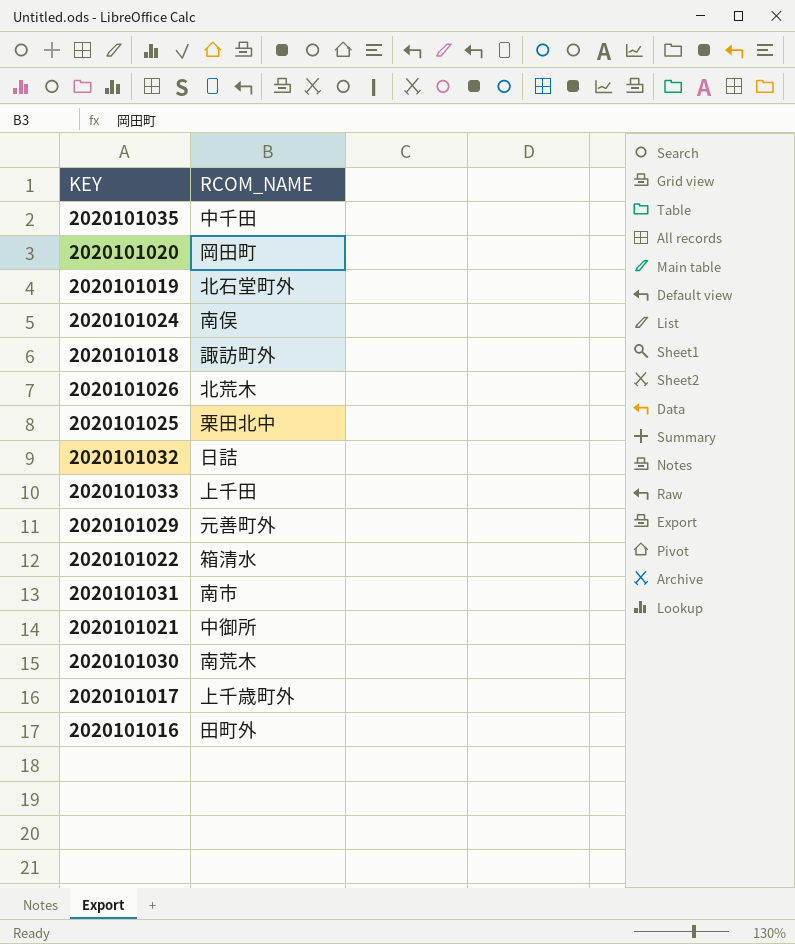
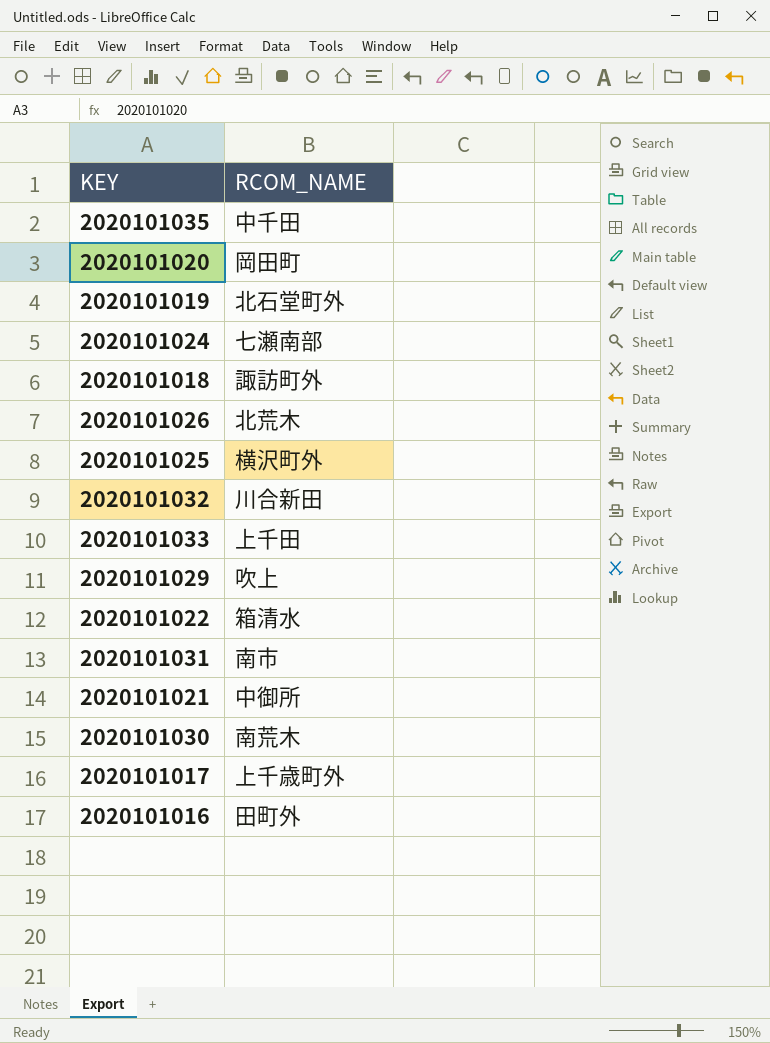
2020101024 | RCOM_NAME: 南俣 -> 七瀬南部
2020101025 | RCOM_NAME: 栗田北中 -> 横沢町外
2020101032 | RCOM_NAME: 日詰 -> 川合新田
2020101029 | RCOM_NAME: 元善町外 -> 吹上

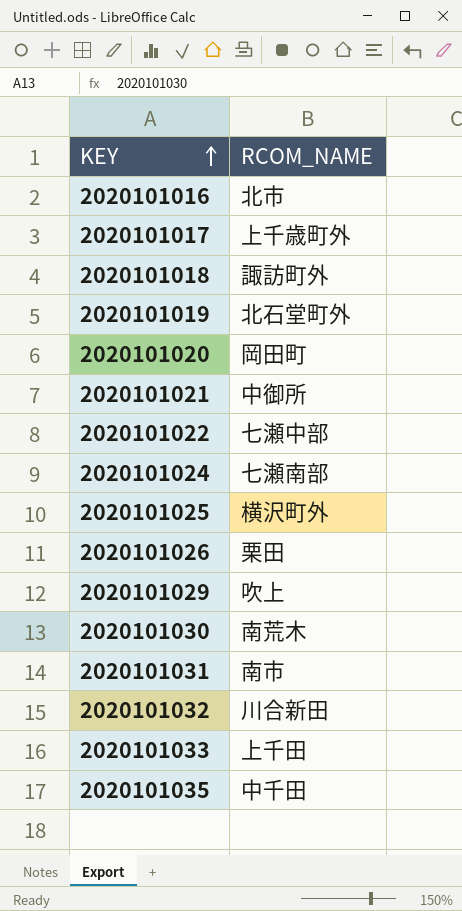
row order: none -> KEY ascending
2020101016 | RCOM_NAME: 田町外 -> 北市
2020101022 | RCOM_NAME: 箱清水 -> 七瀬中部
2020101026 | RCOM_NAME: 北荒木 -> 栗田

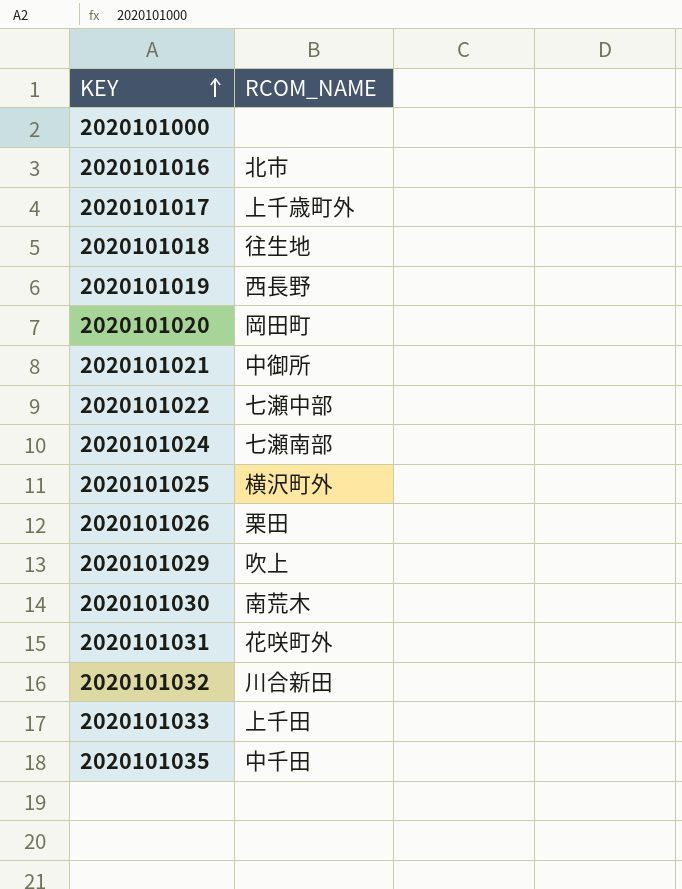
row 2020101000: none -> none
2020101018 | RCOM_NAME: 諏訪町外 -> 往生地
2020101019 | RCOM_NAME: 北石堂町外 -> 西長野
2020101031 | RCOM_NAME: 南市 -> 花咲町外

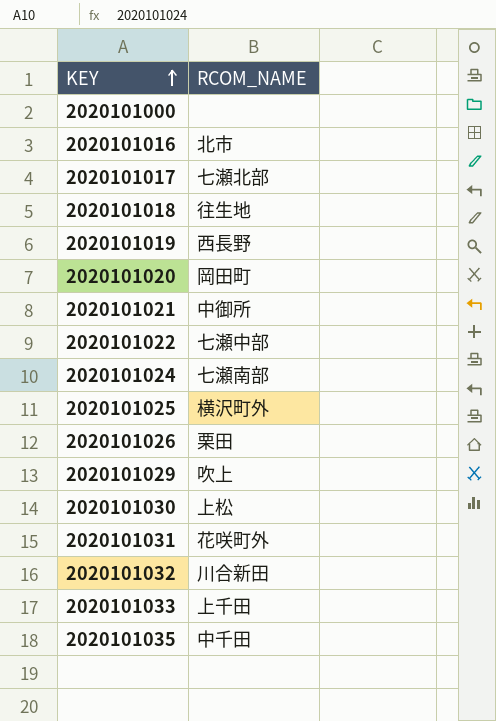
2020101017 | RCOM_NAME: 上千歳町外 -> 七瀬北部
2020101030 | RCOM_NAME: 南荒木 -> 上松

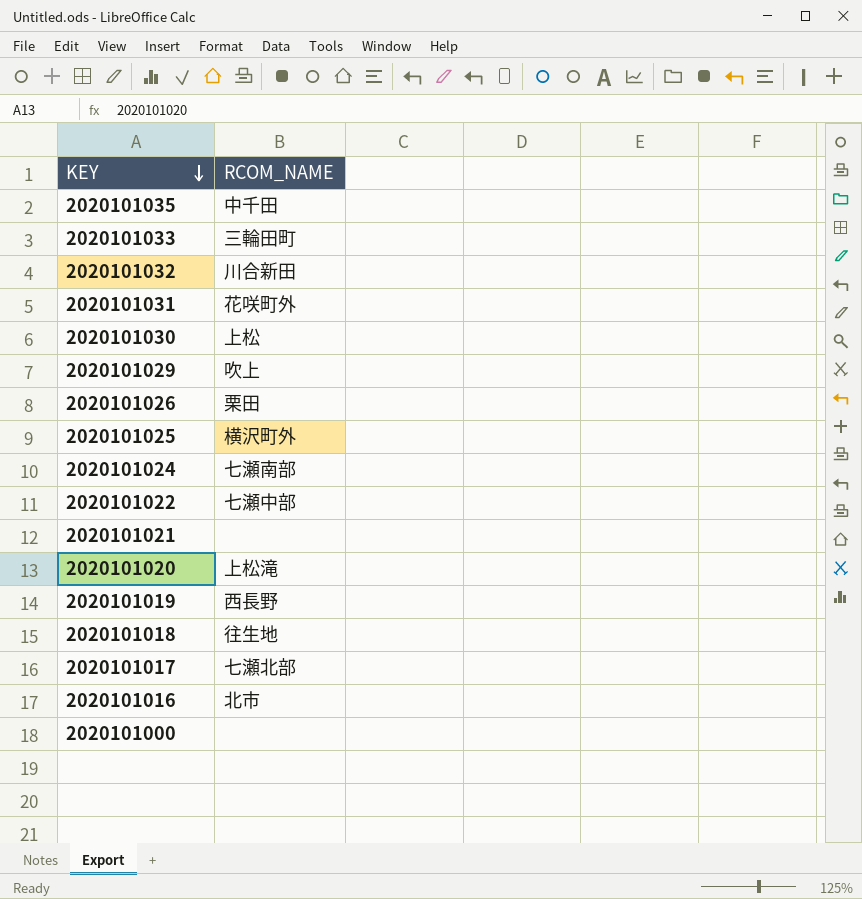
row order: KEY ascending -> KEY descending
2020101033 | RCOM_NAME: 上千田 -> 三輪田町
2020101021 | RCOM_NAME: 中御所 -> none
2020101020 | RCOM_NAME: 岡田町 -> 上松滝

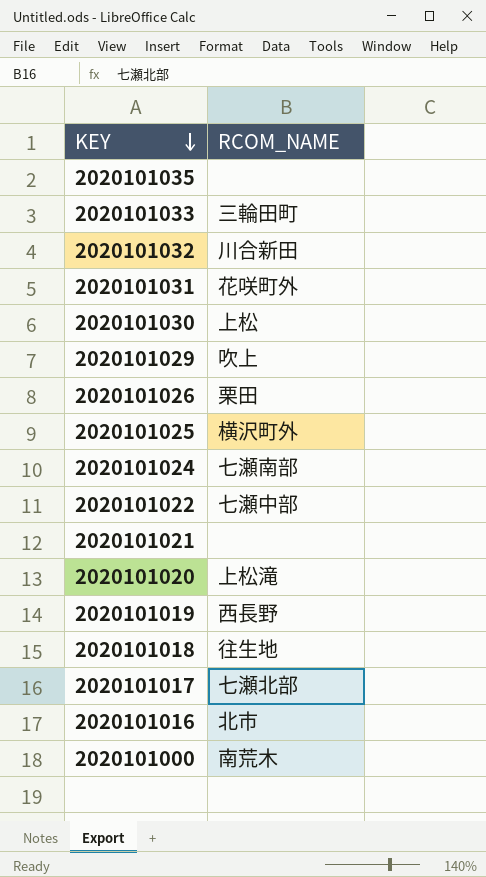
2020101035 | RCOM_NAME: 中千田 -> none
2020101000 | RCOM_NAME: none -> 南荒木

